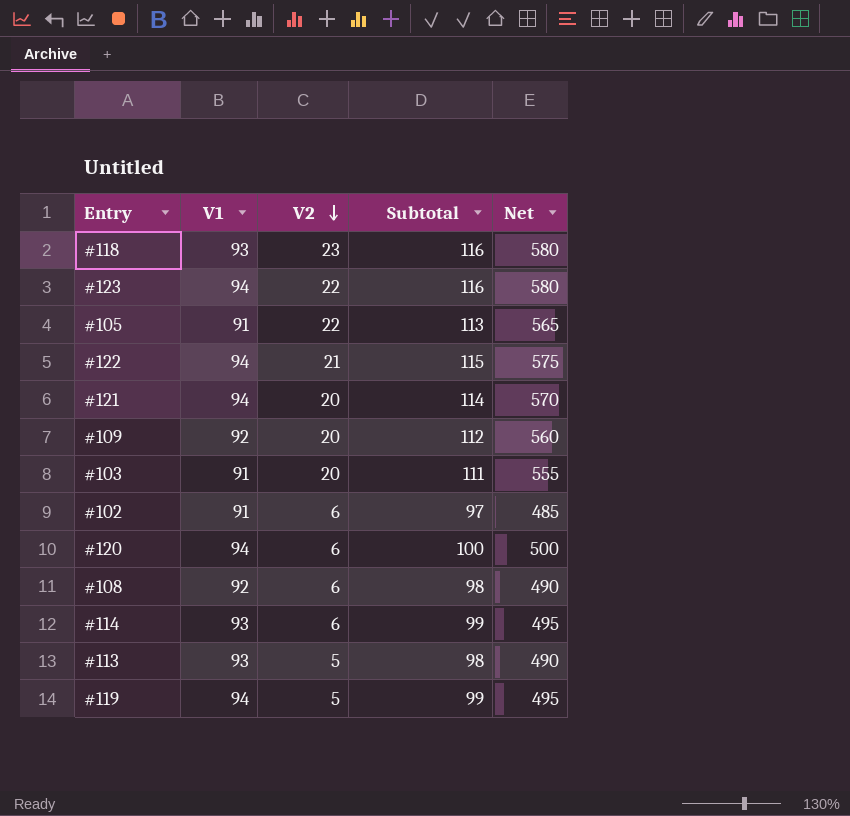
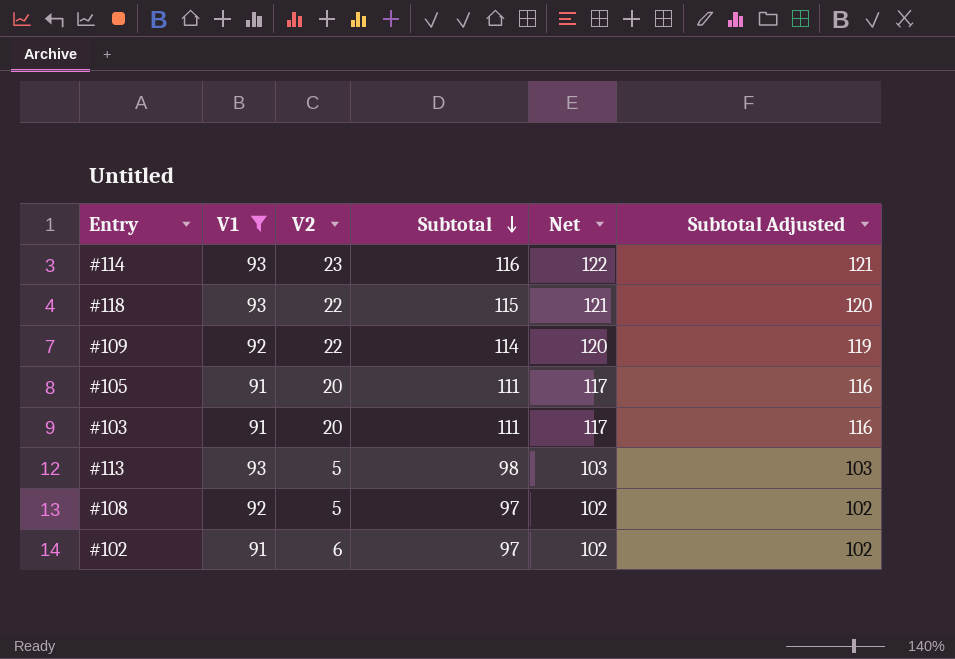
filter: none -> V1 != 94
row order: V2 descending -> Subtotal descending
column Net | formula: [Subtotal] * 5 -> [Subtotal] * 1.05
column Subtotal Adjusted | formula: none -> [Subtotal] + 5
#114 | V2: 6 -> 23
#114 | Subtotal: 99 -> 116
#118 | V2: 23 -> 22
#118 | Subtotal: 116 -> 115
#109 | V2: 20 -> 22
#109 | Subtotal: 112 -> 114
#105 | V2: 22 -> 20
#105 | Subtotal: 113 -> 111
#108 | V2: 6 -> 5
#108 | Subtotal: 98 -> 97

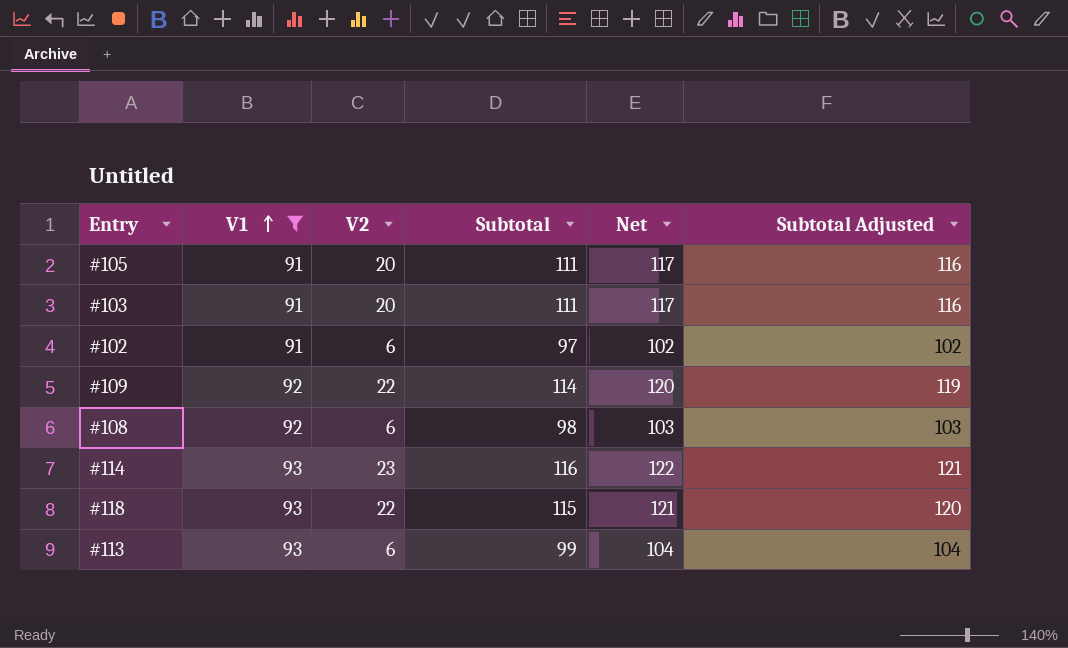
row order: Subtotal descending -> V1 ascending
#108 | V2: 5 -> 6
#108 | Subtotal: 97 -> 98
#108 | Net: 102 -> 103
#108 | Subtotal Adjusted: 102 -> 103
#113 | V2: 5 -> 6
#113 | Subtotal: 98 -> 99
#113 | Net: 103 -> 104
#113 | Subtotal Adjusted: 103 -> 104

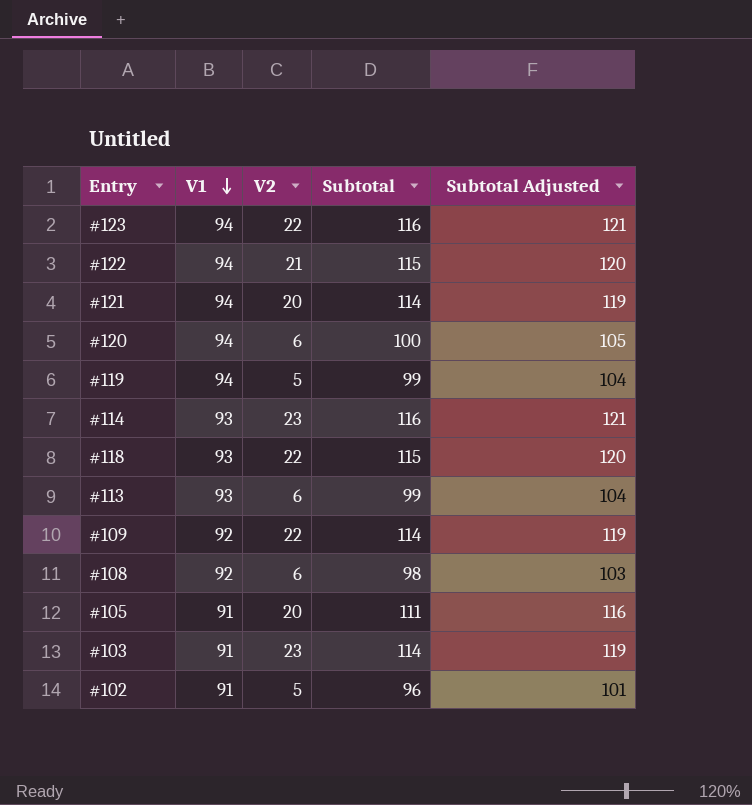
filter: V1 != 94 -> none
row order: V1 ascending -> V1 descending
column Net | formula: [Subtotal] * 1.05 -> none
#103 | V2: 20 -> 23
#103 | Subtotal: 111 -> 114
#103 | Subtotal Adjusted: 116 -> 119
#102 | V2: 6 -> 5
#102 | Subtotal: 97 -> 96
#102 | Subtotal Adjusted: 102 -> 101

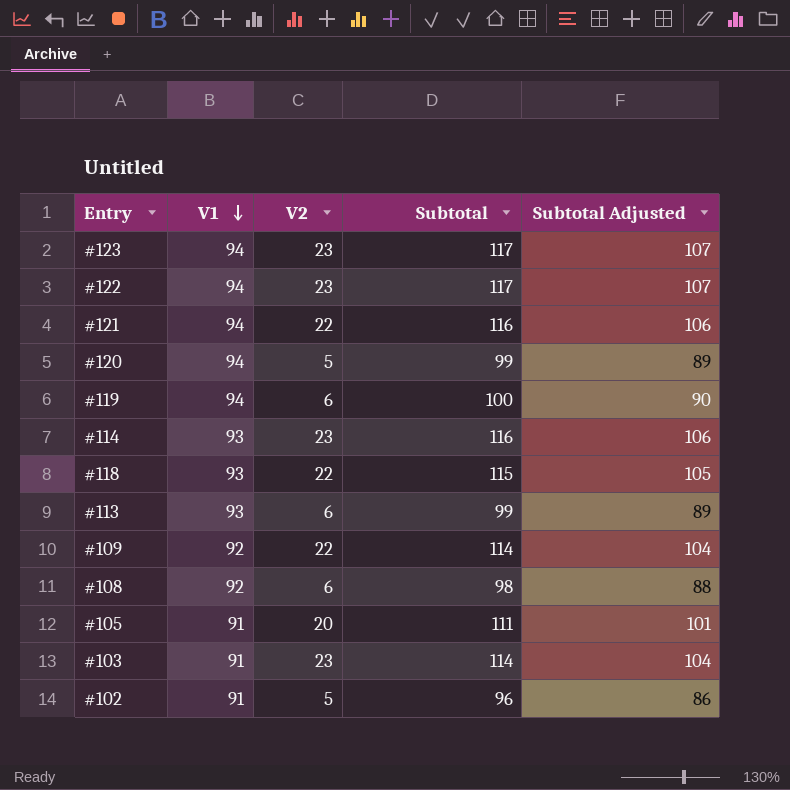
column Subtotal Adjusted | formula: [Subtotal] + 5 -> [Subtotal] - 10
#123 | V2: 22 -> 23
#123 | Subtotal: 116 -> 117
#122 | V2: 21 -> 23
#122 | Subtotal: 115 -> 117
#121 | V2: 20 -> 22
#121 | Subtotal: 114 -> 116
#120 | V2: 6 -> 5
#120 | Subtotal: 100 -> 99
#119 | V2: 5 -> 6
#119 | Subtotal: 99 -> 100

